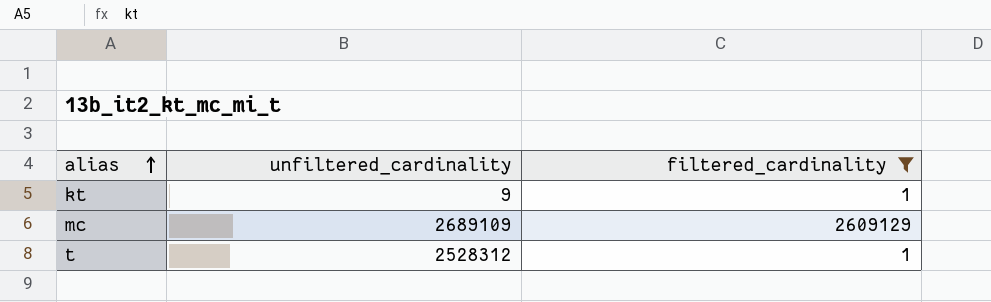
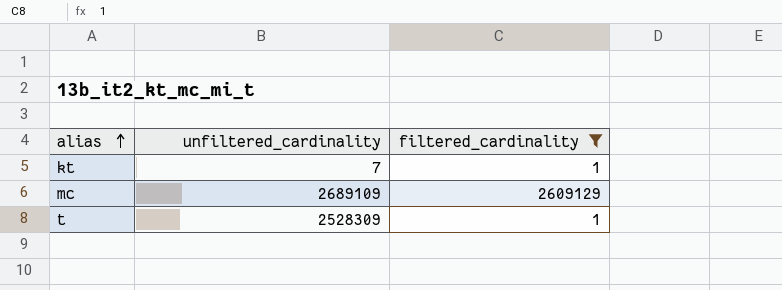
kt | unfiltered_cardinality: 9 -> 7
t | unfiltered_cardinality: 2528312 -> 2528309

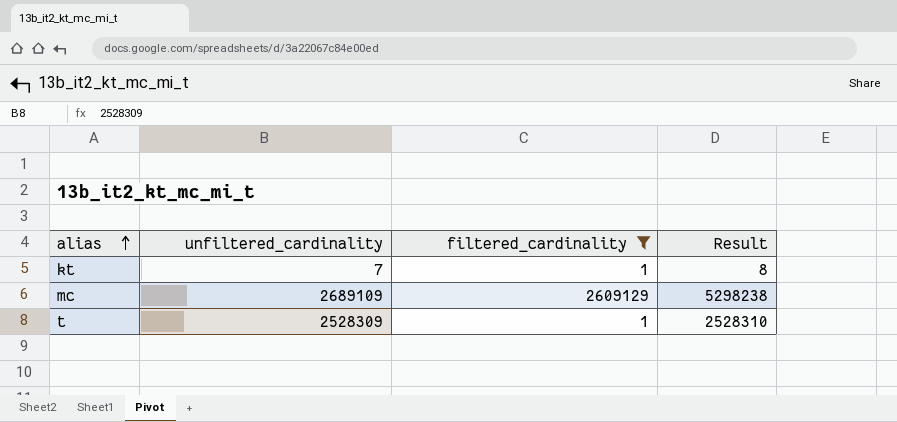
column Result | formula: none -> [unfiltered_cardinality] + [filtered_cardinality]

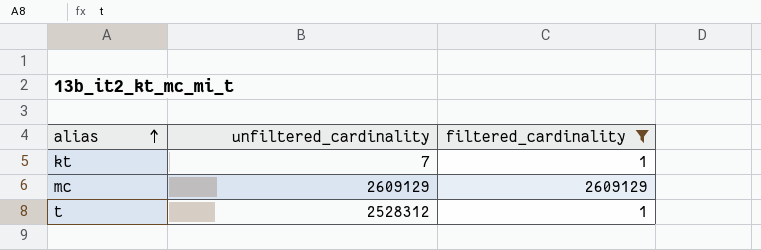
column Result | formula: [unfiltered_cardinality] + [filtered_cardinality] -> none
mc | unfiltered_cardinality: 2689109 -> 2609129
t | unfiltered_cardinality: 2528309 -> 2528312

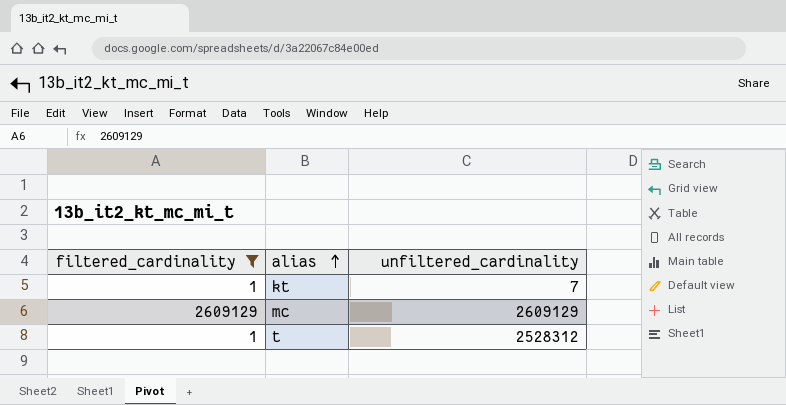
column filtered_cardinality | position: 3 -> 1

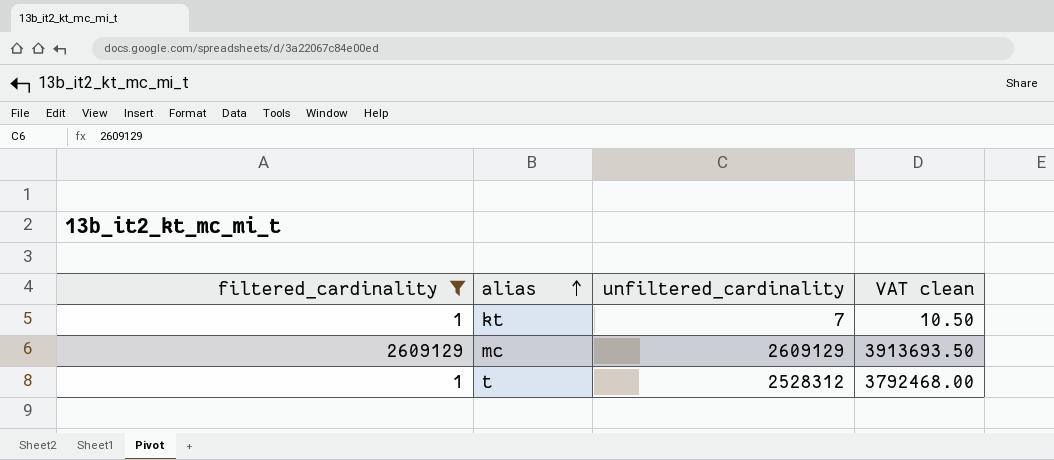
column VAT clean | formula: none -> [unfiltered_cardinality] * 1.5

